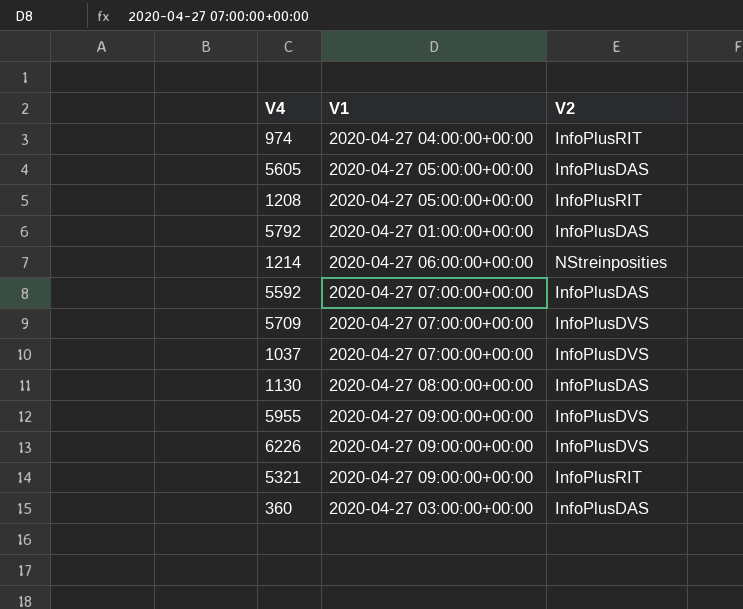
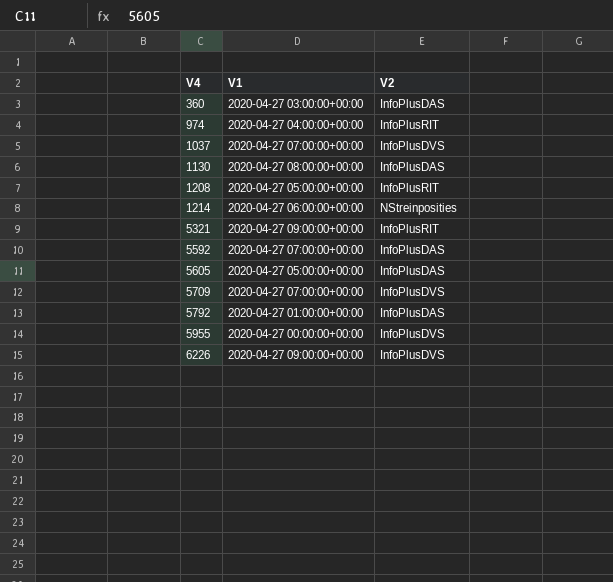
row order: none -> V4 ascending
5955 | V1: 2020-04-27 09:00:00+00:00 -> 2020-04-27 00:00:00+00:00

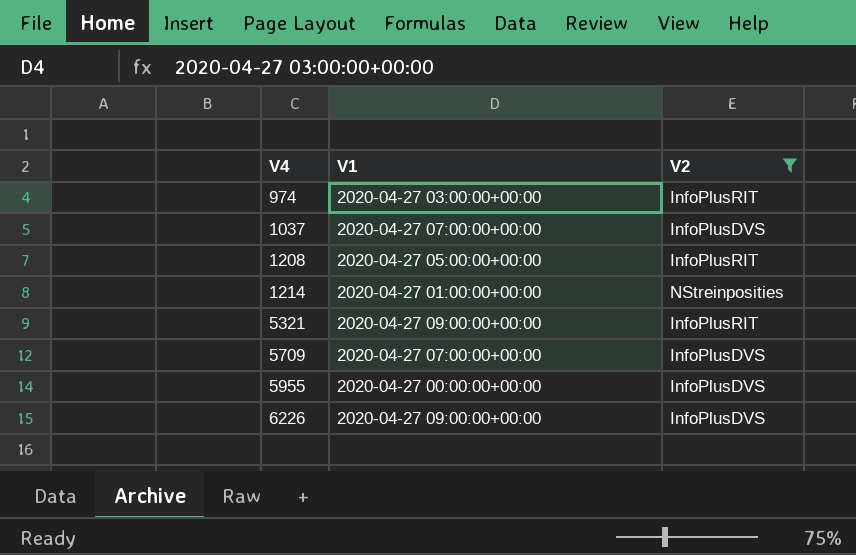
filter: none -> V2 != InfoPlusDAS
974 | V1: 2020-04-27 04:00:00+00:00 -> 2020-04-27 03:00:00+00:00
1214 | V1: 2020-04-27 06:00:00+00:00 -> 2020-04-27 01:00:00+00:00

